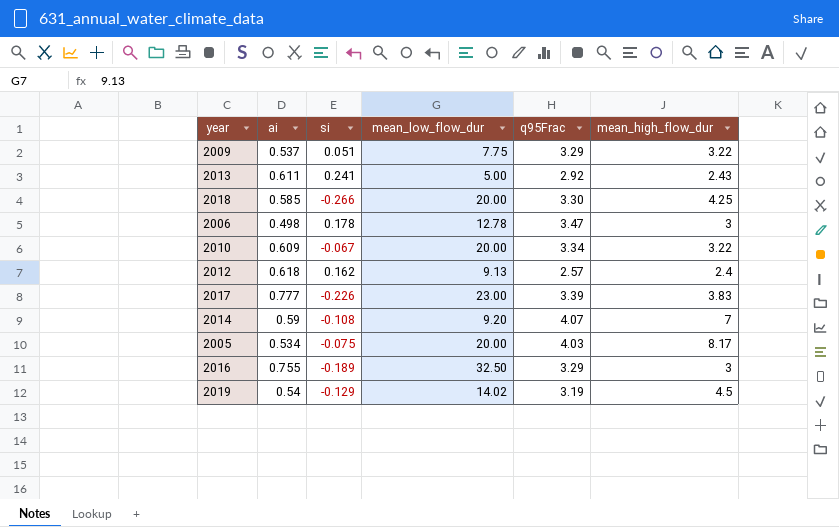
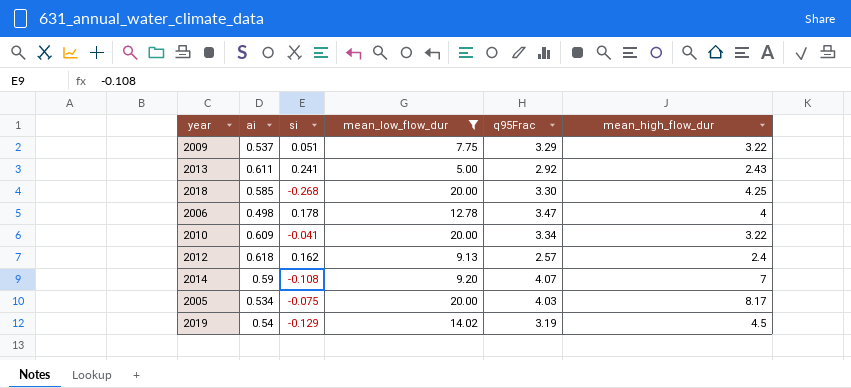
filter: none -> mean_low_flow_dur <= 20.00
2018 | si: -0.266 -> -0.268
2006 | mean_high_flow_dur: 3 -> 4
2010 | si: -0.067 -> -0.041

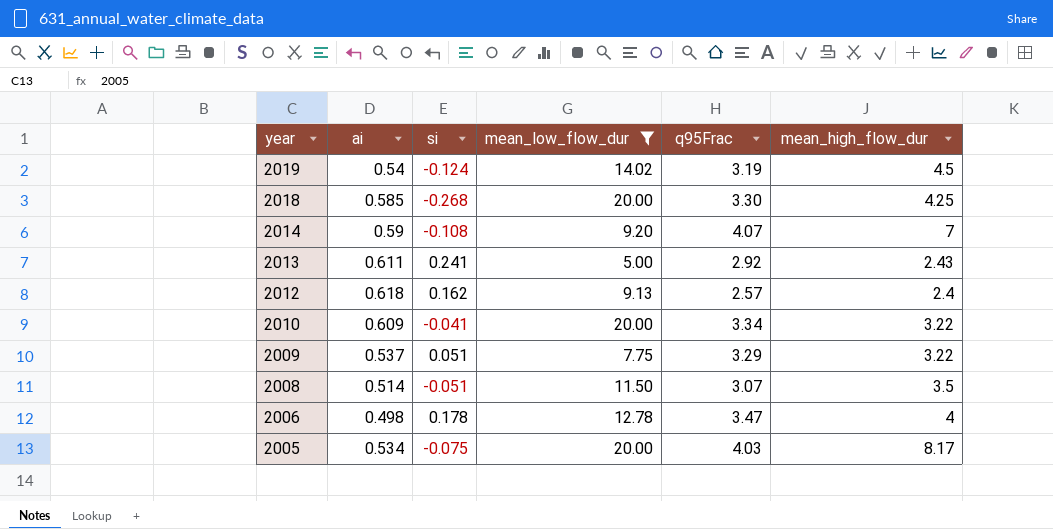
row order: none -> year descending
2019 | si: -0.129 -> -0.124
row 2008: none -> 0.514 | -0.051 | 11.50 | 3.07 | 3.5

